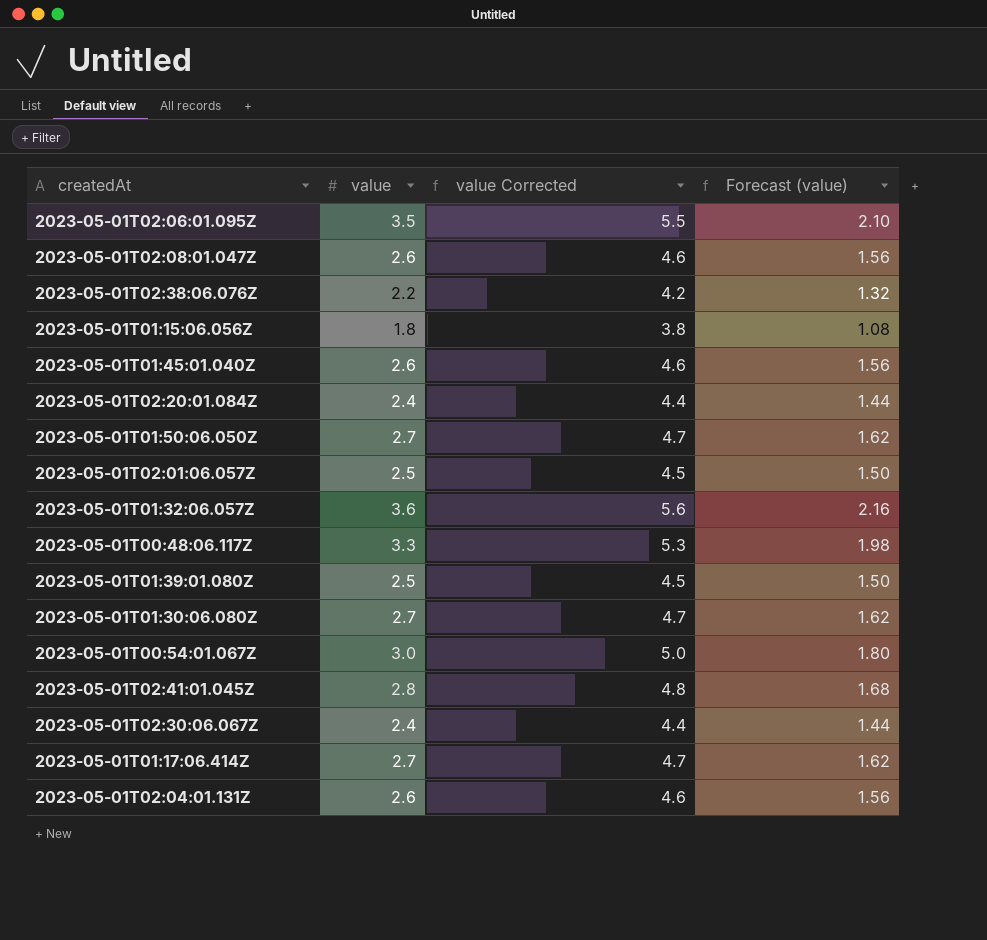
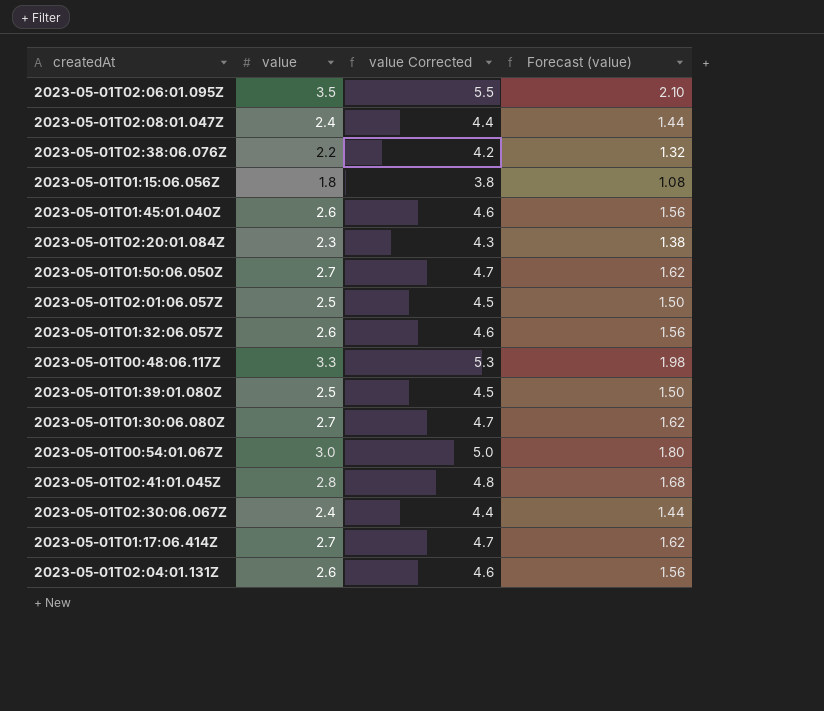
2023-05-01T02:08:01.047Z | value: 2.6 -> 2.4
2023-05-01T02:08:01.047Z | value Corrected: 4.6 -> 4.4
2023-05-01T02:08:01.047Z | Forecast (value): 1.56 -> 1.44
2023-05-01T02:20:01.084Z | value: 2.4 -> 2.3
2023-05-01T02:20:01.084Z | value Corrected: 4.4 -> 4.3
2023-05-01T02:20:01.084Z | Forecast (value): 1.44 -> 1.38
2023-05-01T01:32:06.057Z | value: 3.6 -> 2.6
2023-05-01T01:32:06.057Z | value Corrected: 5.6 -> 4.6
2023-05-01T01:32:06.057Z | Forecast (value): 2.16 -> 1.56

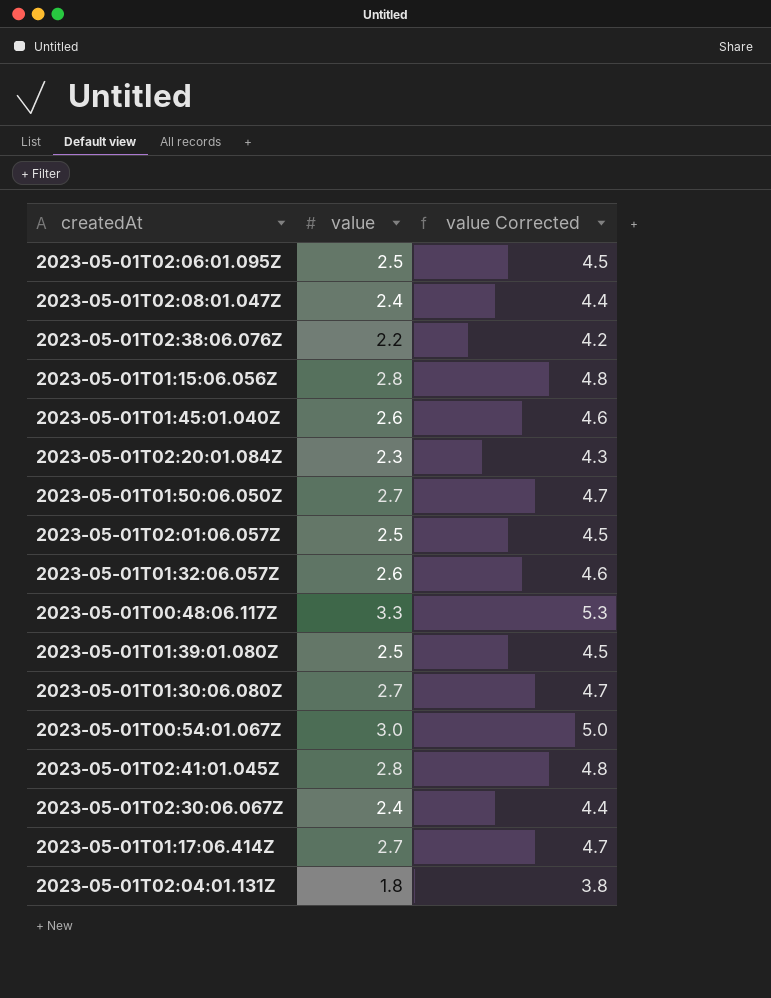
column Forecast (value) | formula: [value] * 0.6 -> none
2023-05-01T02:06:01.095Z | value: 3.5 -> 2.5
2023-05-01T02:06:01.095Z | value Corrected: 5.5 -> 4.5
2023-05-01T01:15:06.056Z | value: 1.8 -> 2.8
2023-05-01T01:15:06.056Z | value Corrected: 3.8 -> 4.8
2023-05-01T02:04:01.131Z | value: 2.6 -> 1.8
2023-05-01T02:04:01.131Z | value Corrected: 4.6 -> 3.8

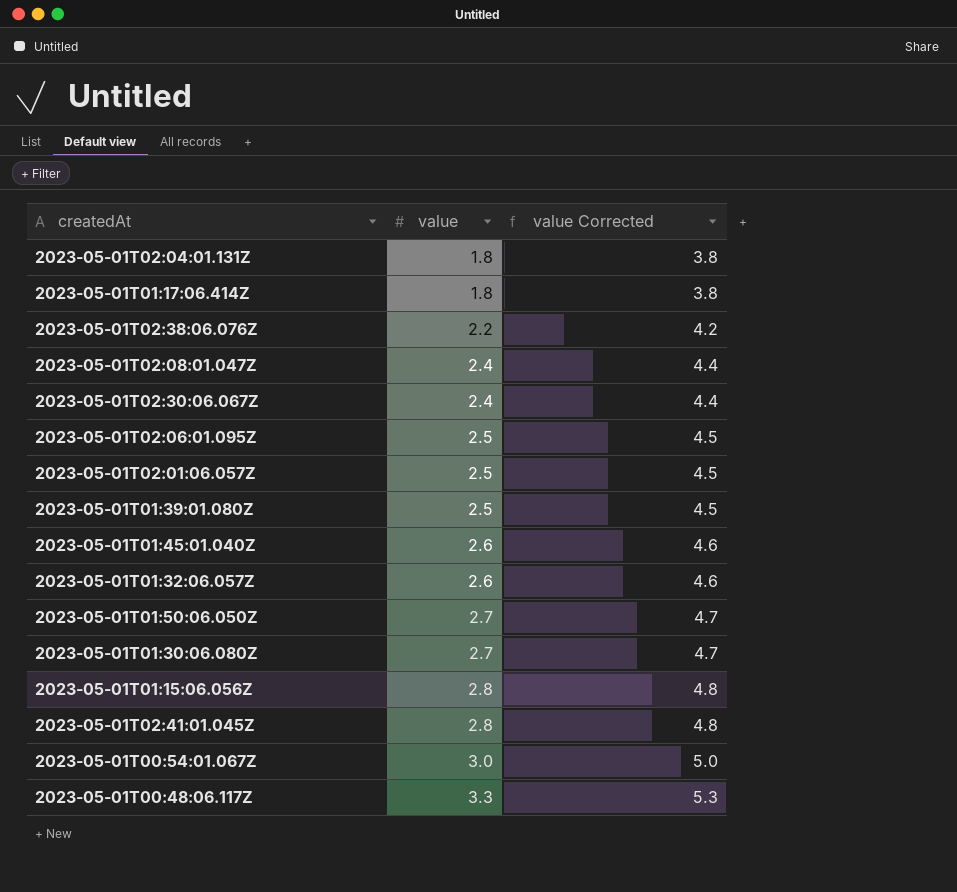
row order: none -> value ascending
row 2023-05-01T02:20:01.084Z: 2.3 | 4.3 -> none
2023-05-01T01:17:06.414Z | value: 2.7 -> 1.8
2023-05-01T01:17:06.414Z | value Corrected: 4.7 -> 3.8

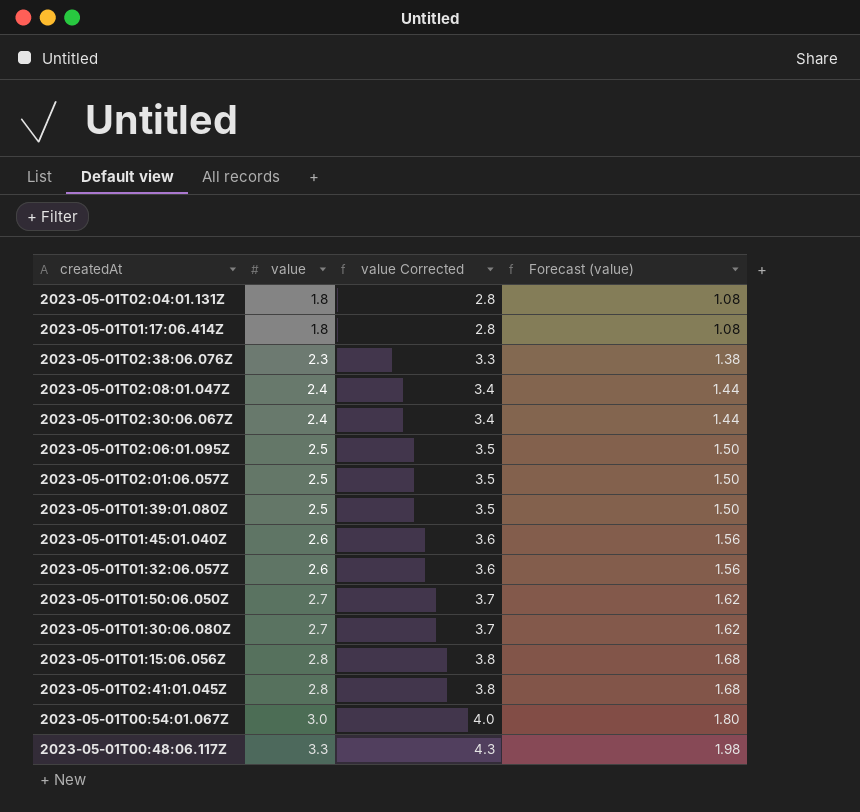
column value Corrected | formula: [value] + 2 -> [value] + 1
column Forecast (value) | formula: none -> [value] * 0.6
2023-05-01T02:38:06.076Z | value: 2.2 -> 2.3

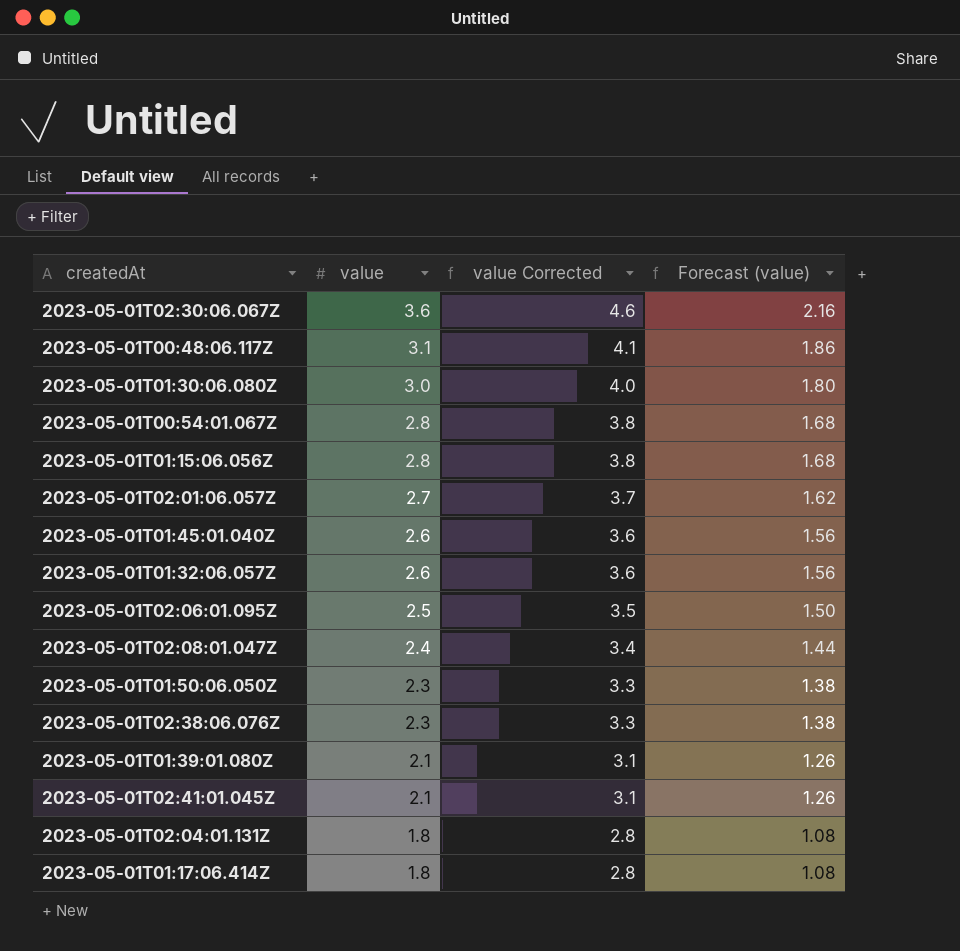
row order: value ascending -> value descending
2023-05-01T02:30:06.067Z | value: 2.4 -> 3.6
2023-05-01T02:30:06.067Z | value Corrected: 3.4 -> 4.6
2023-05-01T02:30:06.067Z | Forecast (value): 1.44 -> 2.16
2023-05-01T00:48:06.117Z | value: 3.3 -> 3.1
2023-05-01T00:48:06.117Z | value Corrected: 4.3 -> 4.1
2023-05-01T00:48:06.117Z | Forecast (value): 1.98 -> 1.86
2023-05-01T01:30:06.080Z | value: 2.7 -> 3.0
2023-05-01T01:30:06.080Z | value Corrected: 3.7 -> 4.0
2023-05-01T01:30:06.080Z | Forecast (value): 1.62 -> 1.80
2023-05-01T00:54:01.067Z | value: 3.0 -> 2.8
2023-05-01T00:54:01.067Z | value Corrected: 4.0 -> 3.8
2023-05-01T00:54:01.067Z | Forecast (value): 1.80 -> 1.68
2023-05-01T02:01:06.057Z | value: 2.5 -> 2.7
2023-05-01T02:01:06.057Z | value Corrected: 3.5 -> 3.7
2023-05-01T02:01:06.057Z | Forecast (value): 1.50 -> 1.62
2023-05-01T01:50:06.050Z | value: 2.7 -> 2.3
2023-05-01T01:50:06.050Z | value Corrected: 3.7 -> 3.3
2023-05-01T01:50:06.050Z | Forecast (value): 1.62 -> 1.38
2023-05-01T01:39:01.080Z | value: 2.5 -> 2.1
2023-05-01T01:39:01.080Z | value Corrected: 3.5 -> 3.1
2023-05-01T01:39:01.080Z | Forecast (value): 1.50 -> 1.26
2023-05-01T02:41:01.045Z | value: 2.8 -> 2.1
2023-05-01T02:41:01.045Z | value Corrected: 3.8 -> 3.1
2023-05-01T02:41:01.045Z | Forecast (value): 1.68 -> 1.26

